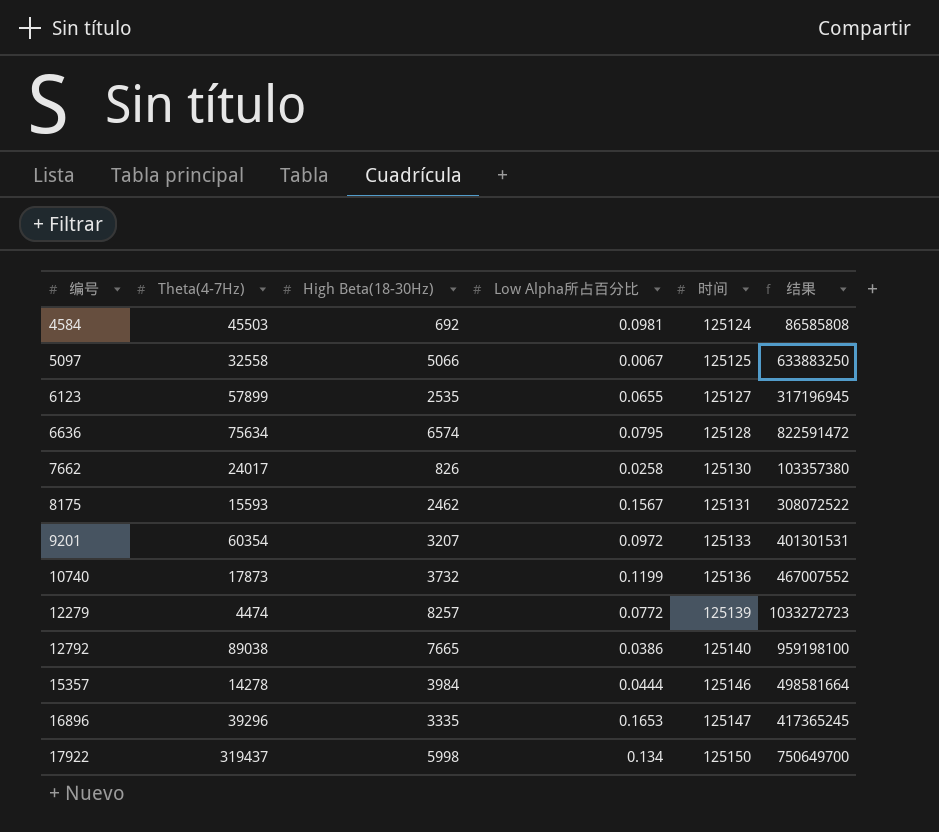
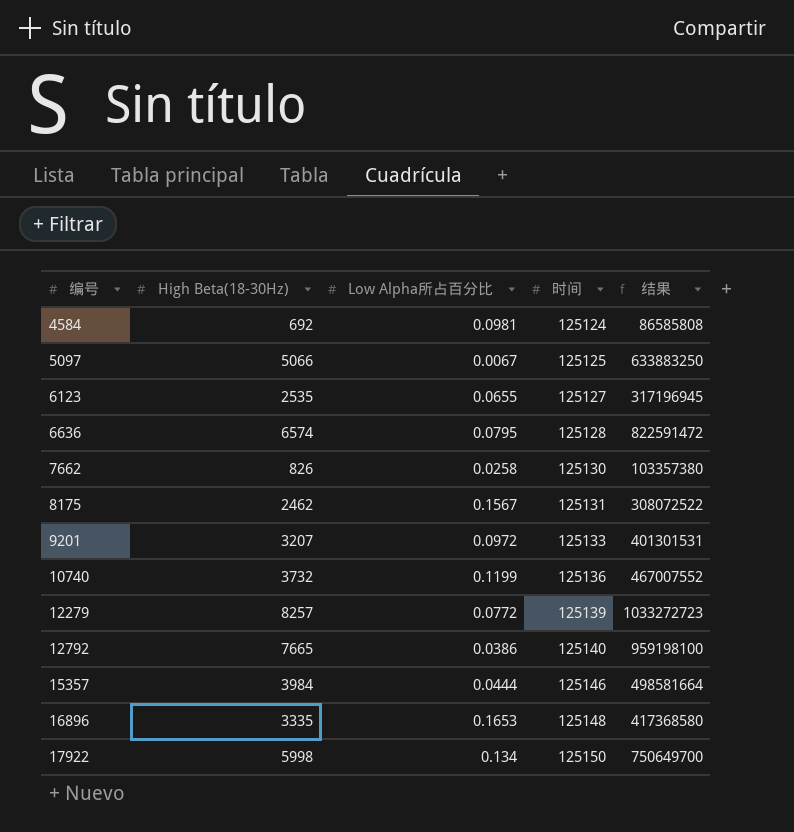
column Theta(4-7Hz) | position: 2 -> none
16896 | 时间: 125147 -> 125148
16896 | 结果: 417365245 -> 417368580

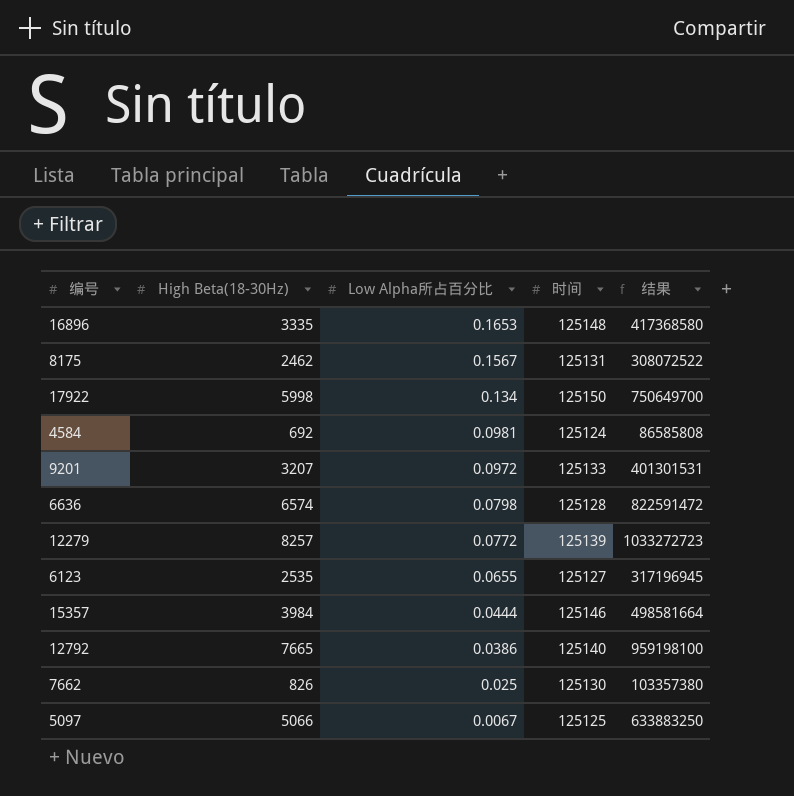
row order: 编号 ascending -> Low Alpha所占百分比 descending
row 10740: 3732 | 0.1199 | 125136 | 467007552 -> none
6636 | Low Alpha所占百分比: 0.0795 -> 0.0798
7662 | Low Alpha所占百分比: 0.0258 -> 0.025

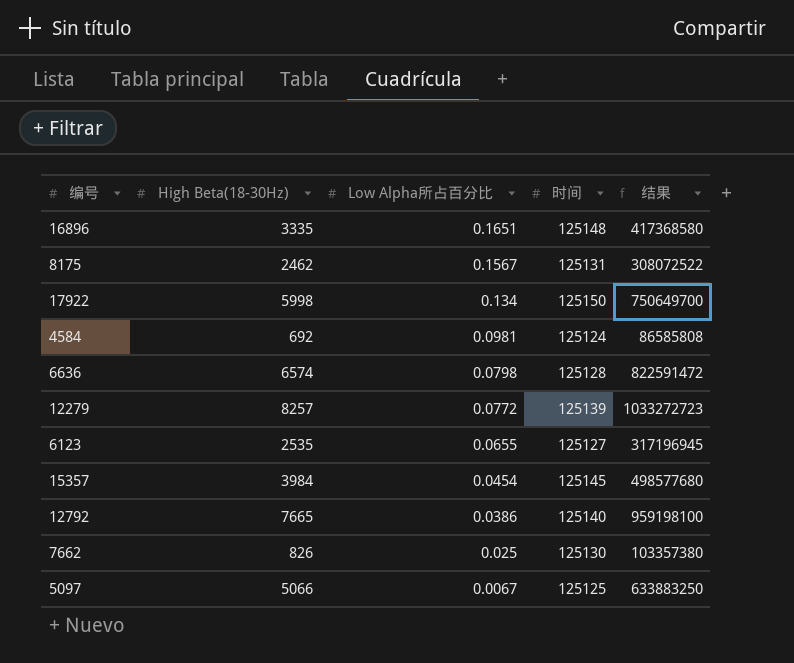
row 9201: 3207 | 0.0972 | 125133 | 401301531 -> none
16896 | Low Alpha所占百分比: 0.1653 -> 0.1651
15357 | Low Alpha所占百分比: 0.0444 -> 0.0454
15357 | 时间: 125146 -> 125145
15357 | 结果: 498581664 -> 498577680

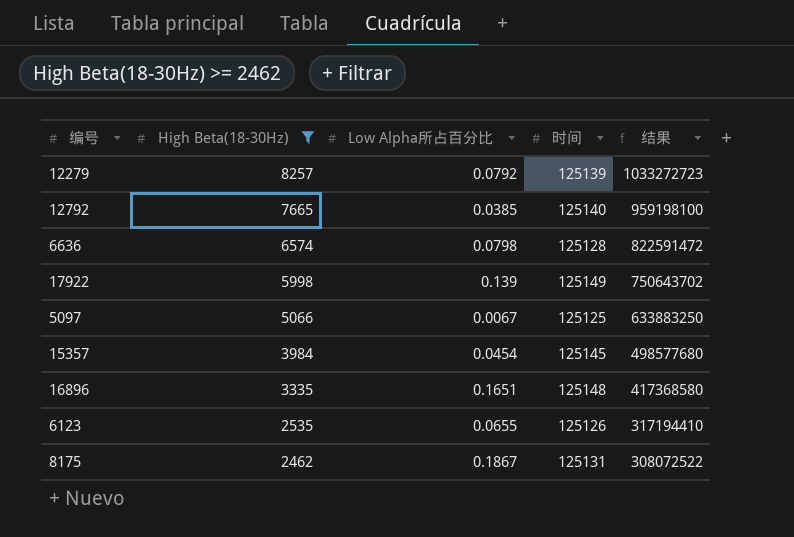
filter: none -> High Beta(18-30Hz) >= 2462
row order: Low Alpha所占百分比 descending -> High Beta(18-30Hz) descending
12279 | Low Alpha所占百分比: 0.0772 -> 0.0792
12792 | Low Alpha所占百分比: 0.0386 -> 0.0385
17922 | Low Alpha所占百分比: 0.134 -> 0.139
17922 | 时间: 125150 -> 125149
17922 | 结果: 750649700 -> 750643702
6123 | 时间: 125127 -> 125126
6123 | 结果: 317196945 -> 317194410
8175 | Low Alpha所占百分比: 0.1567 -> 0.1867

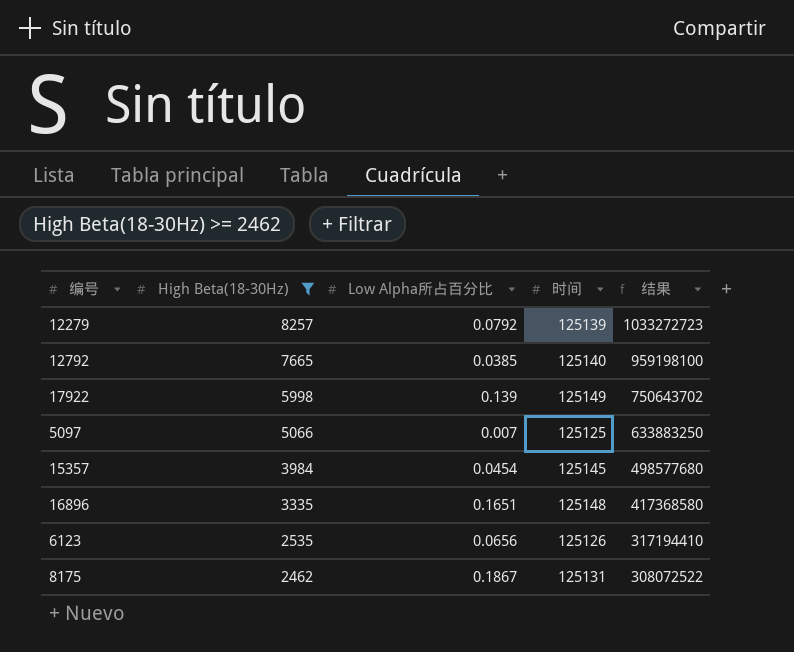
row 6636: 6574 | 0.0798 | 125128 | 822591472 -> none
5097 | Low Alpha所占百分比: 0.0067 -> 0.007
6123 | Low Alpha所占百分比: 0.0655 -> 0.0656

